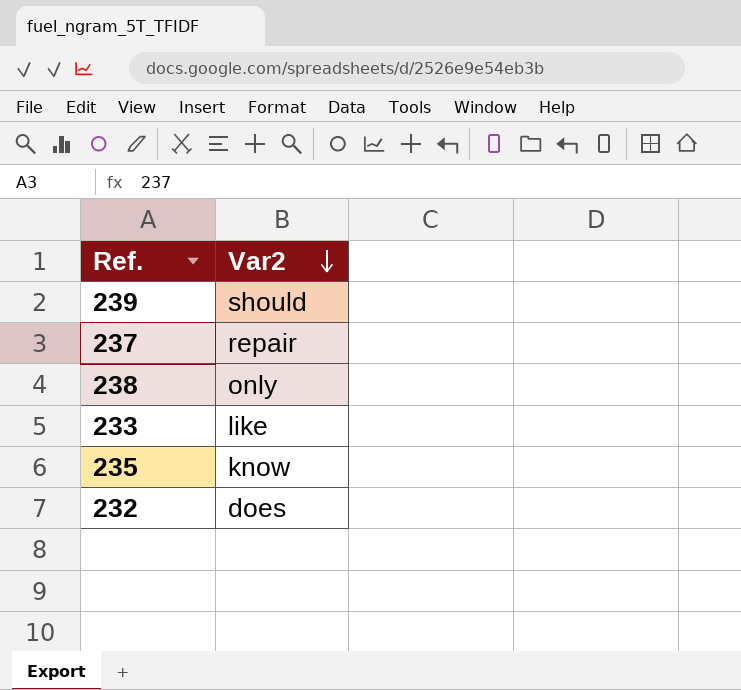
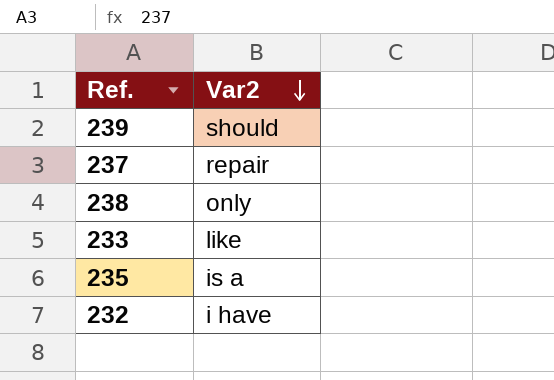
235 | Var2: know -> is a
232 | Var2: does -> i have

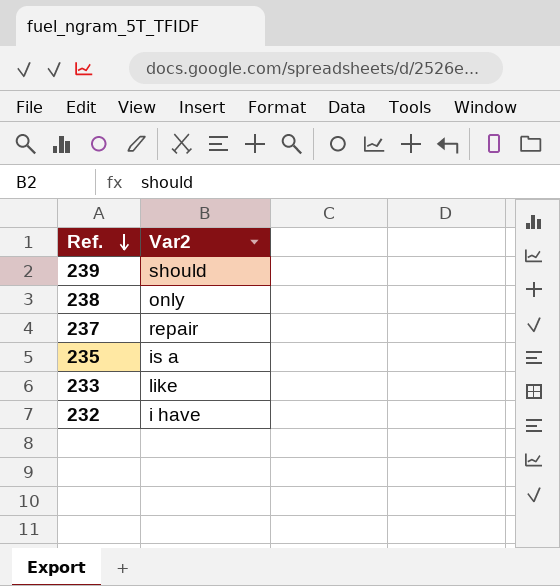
row order: Var2 descending -> Ref. descending

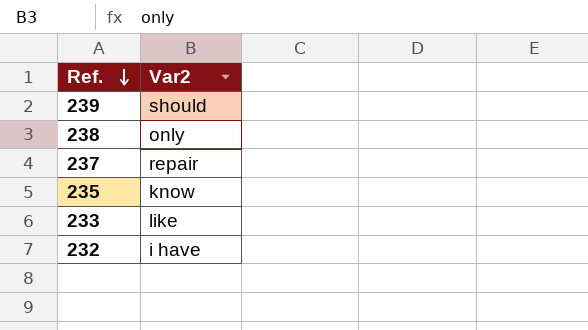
235 | Var2: is a -> know

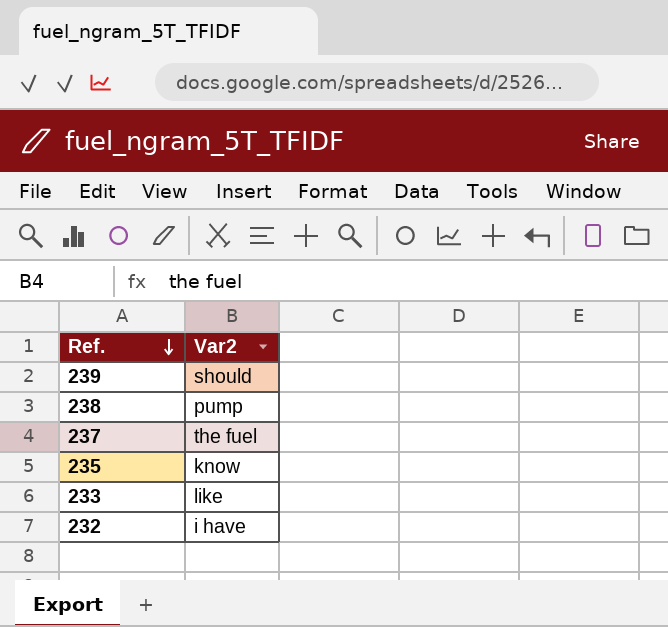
238 | Var2: only -> pump
237 | Var2: repair -> the fuel

